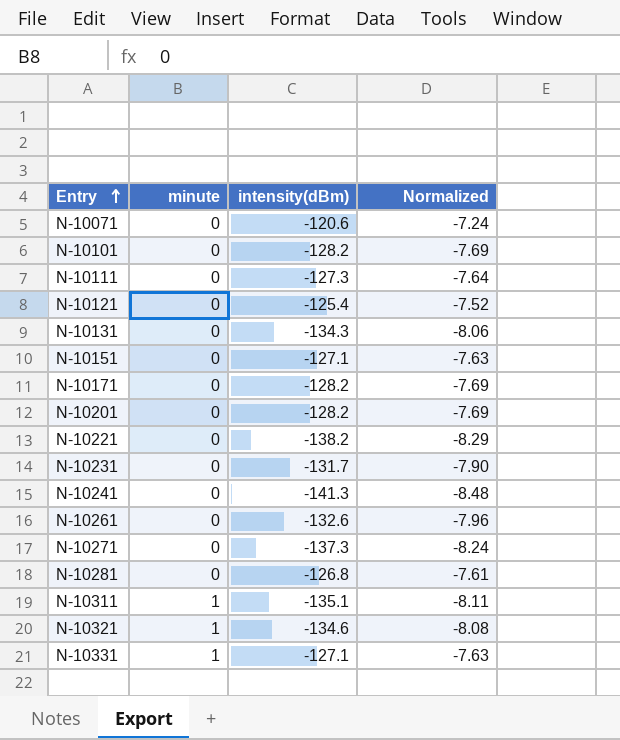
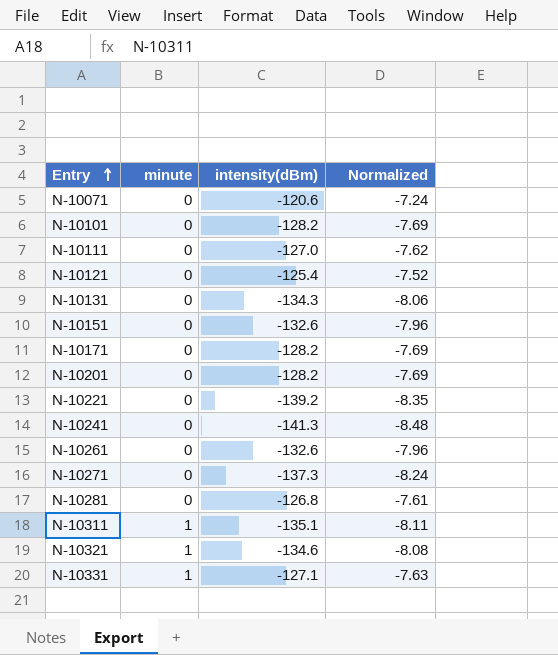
row N-10231: 0 | -131.7 | -7.90 -> none
N-10111 | intensity(dBm): -127.3 -> -127.0
N-10111 | Normalized: -7.64 -> -7.62
N-10151 | intensity(dBm): -127.1 -> -132.6
N-10151 | Normalized: -7.63 -> -7.96
N-10221 | intensity(dBm): -138.2 -> -139.2
N-10221 | Normalized: -8.29 -> -8.35

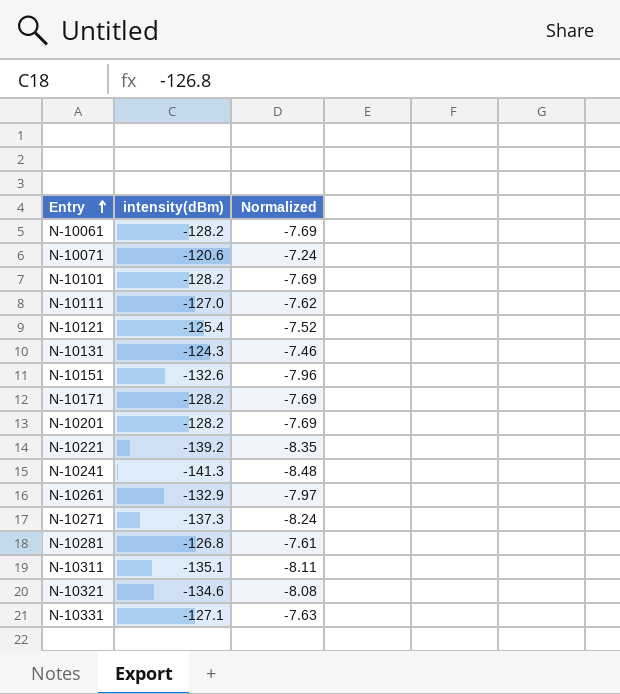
column minute | position: 2 -> none
row N-10061: none -> -128.2 | -7.69
N-10131 | intensity(dBm): -134.3 -> -124.3
N-10131 | Normalized: -8.06 -> -7.46
N-10261 | intensity(dBm): -132.6 -> -132.9
N-10261 | Normalized: -7.96 -> -7.97

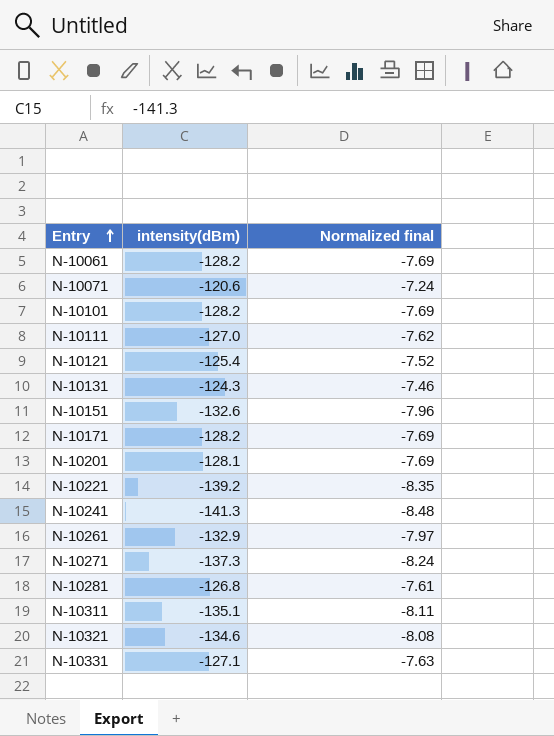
column name: Normalized -> Normalized final
N-10201 | intensity(dBm): -128.2 -> -128.1

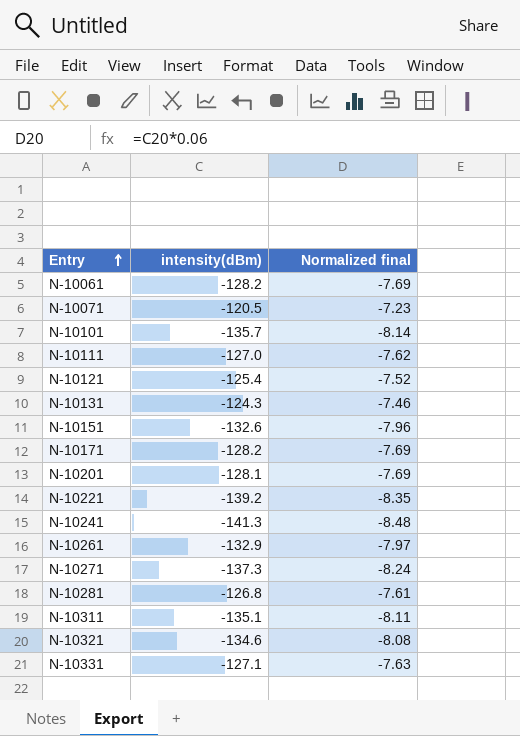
N-10071 | intensity(dBm): -120.6 -> -120.5
N-10071 | Normalized final: -7.24 -> -7.23
N-10101 | intensity(dBm): -128.2 -> -135.7
N-10101 | Normalized final: -7.69 -> -8.14

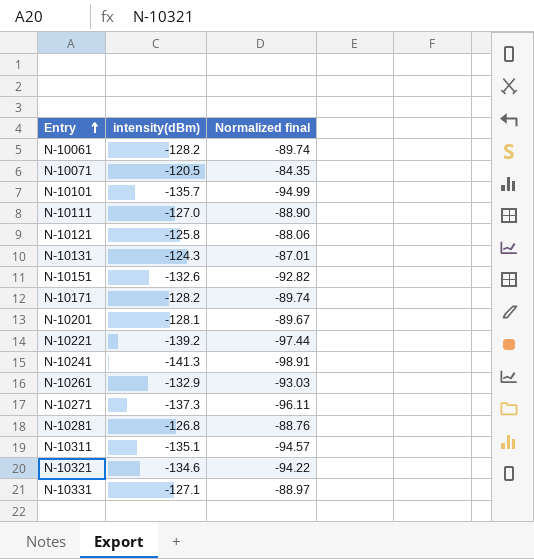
column Normalized final | formula: [intensity(dBm)] * 0.06 -> [intensity(dBm)] * 0.7
N-10121 | intensity(dBm): -125.4 -> -125.8

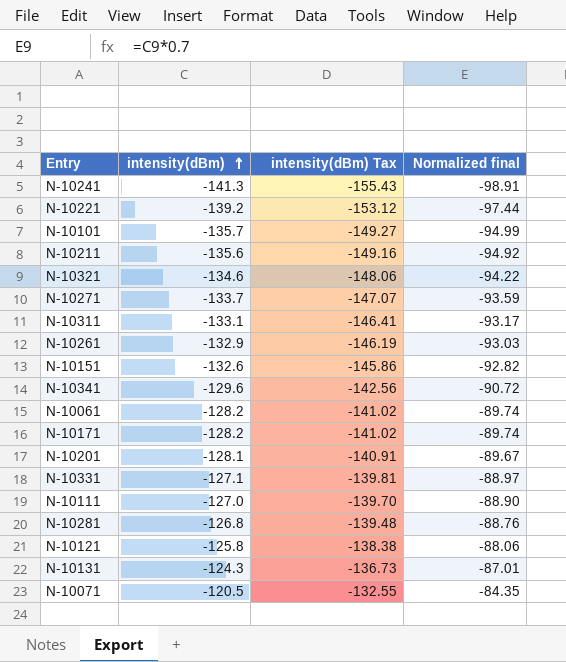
row order: Entry ascending -> intensity(dBm) ascending
column intensity(dBm) Tax | formula: none -> [intensity(dBm)] * 1.1
row N-10211: none -> -135.6 | -149.16 | -94.92
N-10271 | intensity(dBm): -137.3 -> -133.7
N-10271 | Normalized final: -96.11 -> -93.59
N-10311 | intensity(dBm): -135.1 -> -133.1
N-10311 | Normalized final: -94.57 -> -93.17
row N-10341: none -> -129.6 | -142.56 | -90.72

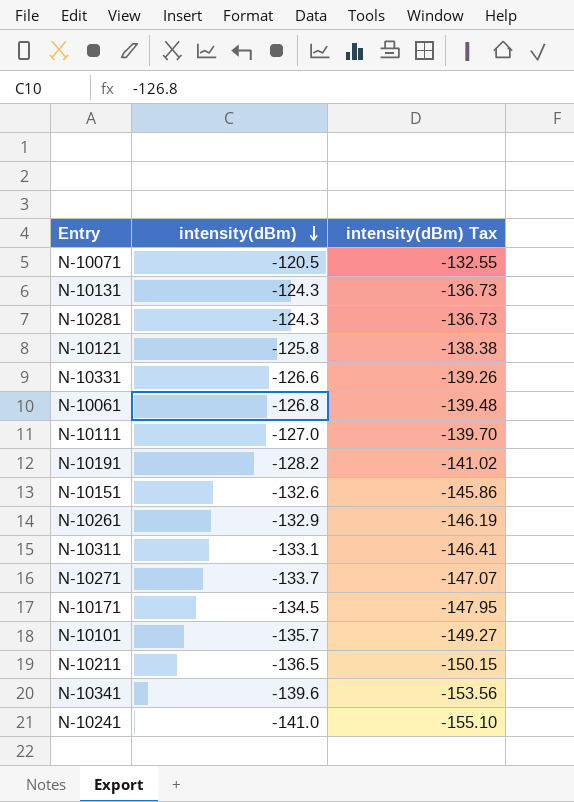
row order: intensity(dBm) ascending -> intensity(dBm) descending
column Normalized final | formula: [intensity(dBm)] * 0.7 -> none
row N-10221: -139.2 | -153.12 | -97.44 -> none
row N-10321: -134.6 | -148.06 | -94.22 -> none
row N-10201: -128.1 | -140.91 | -89.67 -> none
N-10281 | intensity(dBm): -126.8 -> -124.3
N-10281 | intensity(dBm) Tax: -139.48 -> -136.73
N-10331 | intensity(dBm): -127.1 -> -126.6
N-10331 | intensity(dBm) Tax: -139.81 -> -139.26
N-10061 | intensity(dBm): -128.2 -> -126.8
N-10061 | intensity(dBm) Tax: -141.02 -> -139.48
row N-10191: none -> -128.2 | -141.02
N-10171 | intensity(dBm): -128.2 -> -134.5
N-10171 | intensity(dBm) Tax: -141.02 -> -147.95
N-10211 | intensity(dBm): -135.6 -> -136.5
N-10211 | intensity(dBm) Tax: -149.16 -> -150.15
N-10341 | intensity(dBm): -129.6 -> -139.6
N-10341 | intensity(dBm) Tax: -142.56 -> -153.56
N-10241 | intensity(dBm): -141.3 -> -141.0
N-10241 | intensity(dBm) Tax: -155.43 -> -155.10

